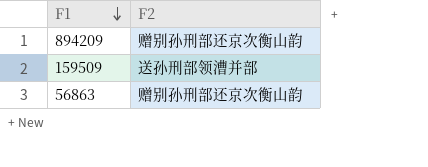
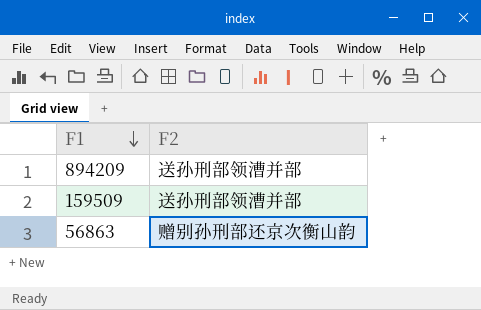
894209 | F2: 赠别孙刑部还京次衡山韵 -> 送孙刑部领漕并部

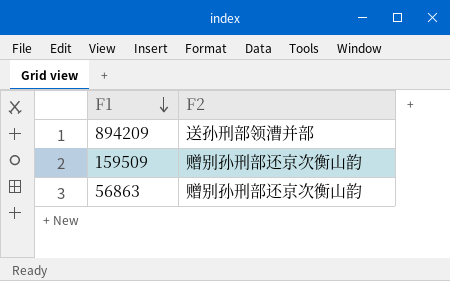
159509 | F2: 送孙刑部领漕并部 -> 赠别孙刑部还京次衡山韵

